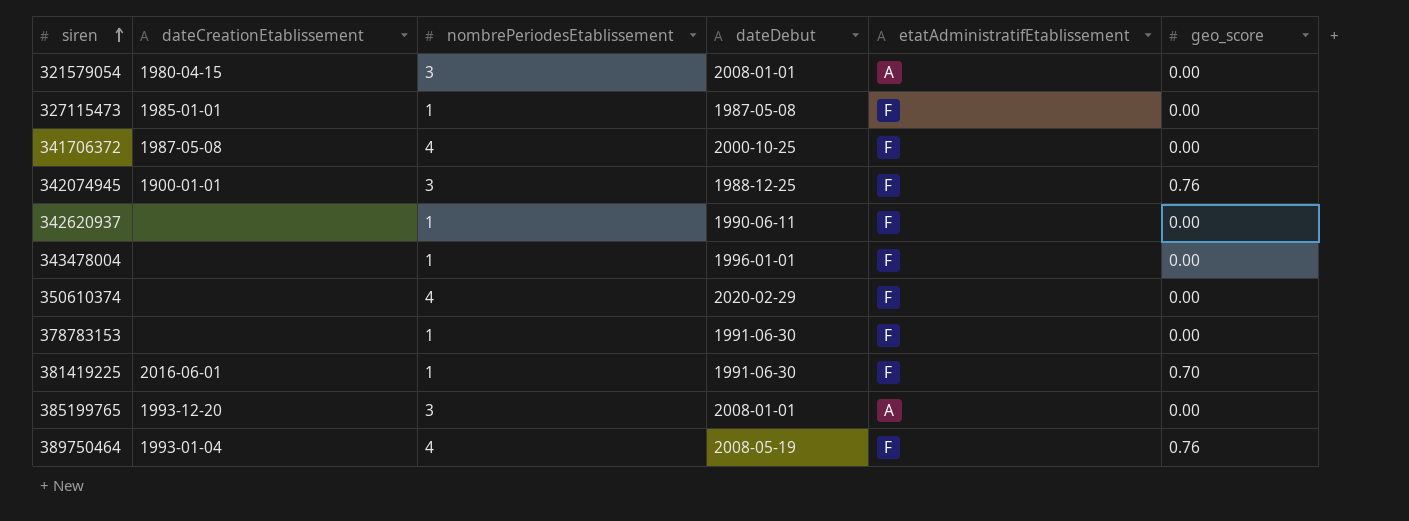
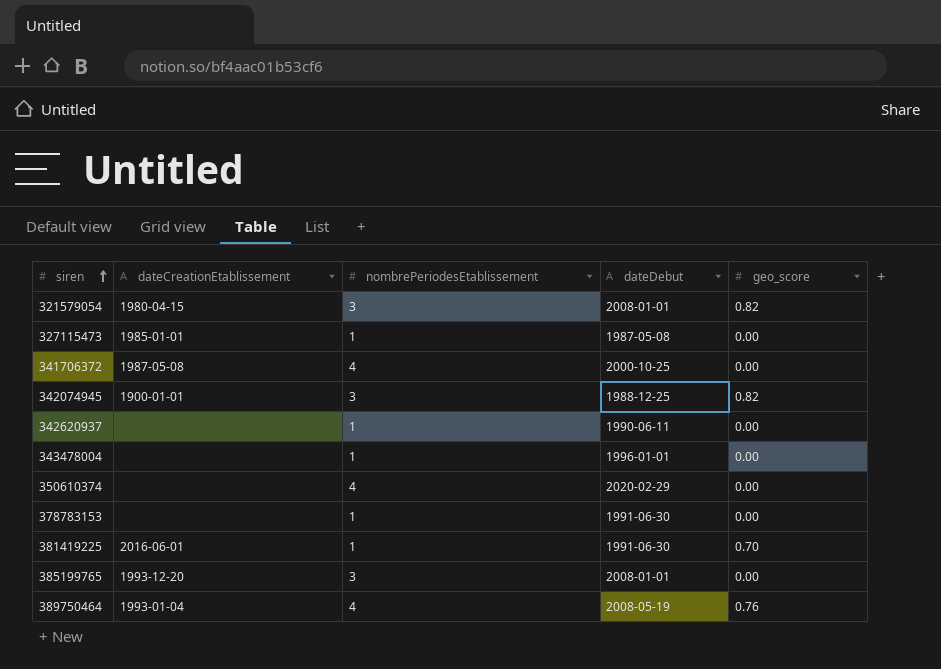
column etatAdministratifEtablissement | position: 5 -> none
321579054 | geo_score: 0.00 -> 0.82
342074945 | geo_score: 0.76 -> 0.82

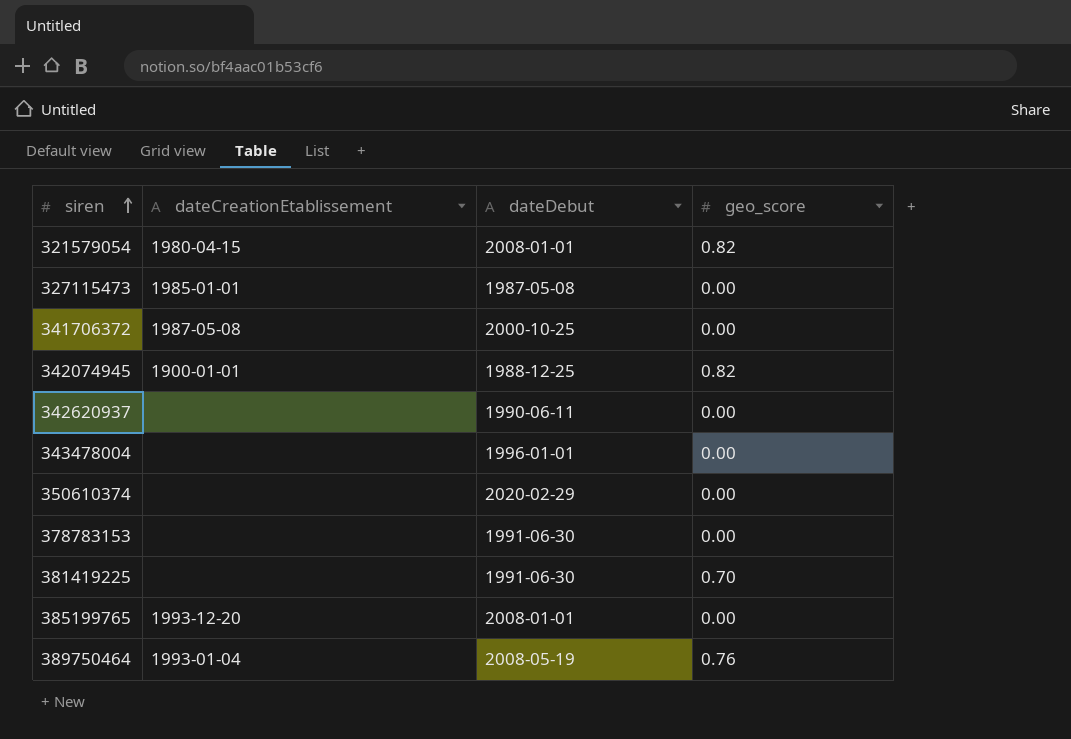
column nombrePeriodesEtablissement | position: 3 -> none
381419225 | dateCreationEtablissement: 2016-06-01 -> none

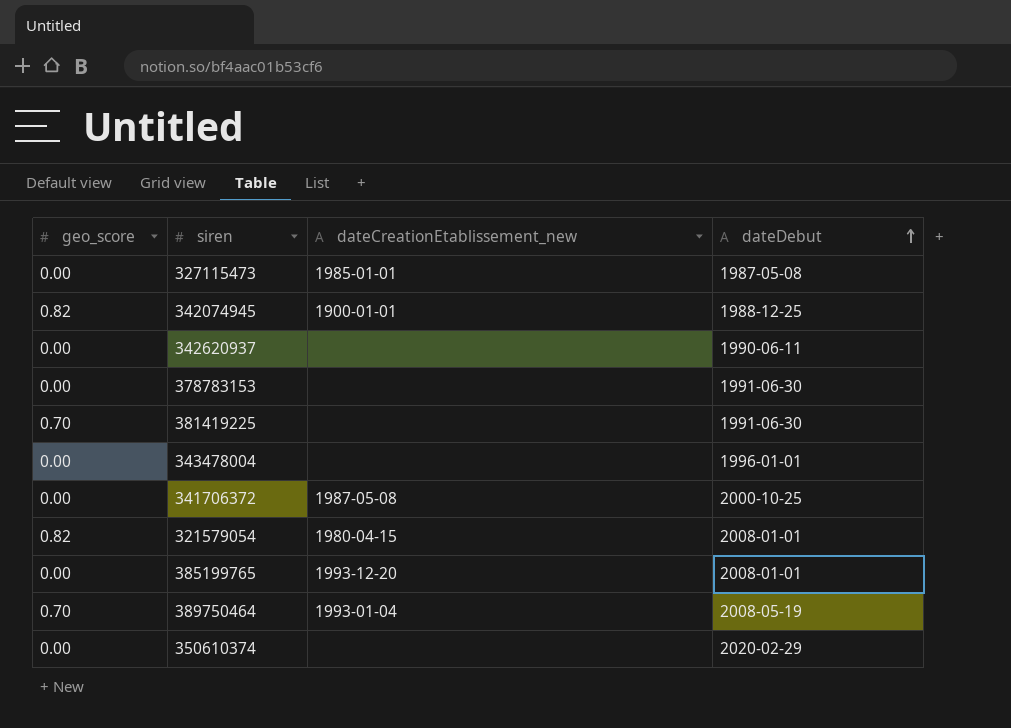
row order: siren ascending -> dateDebut ascending
column geo_score | position: 4 -> 1
column name: dateCreationEtablissement -> dateCreationEtablissement_new
389750464 | geo_score: 0.76 -> 0.70

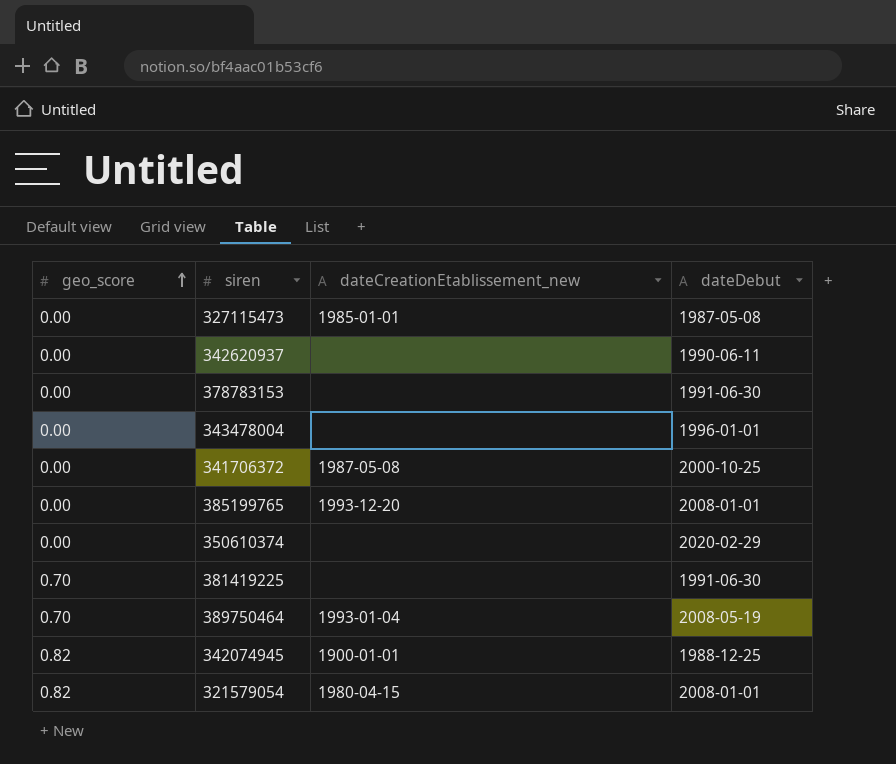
row order: dateDebut ascending -> geo_score ascending

